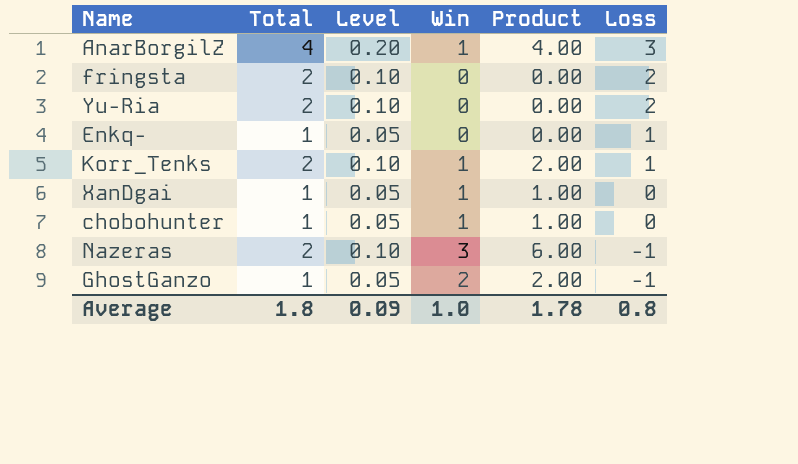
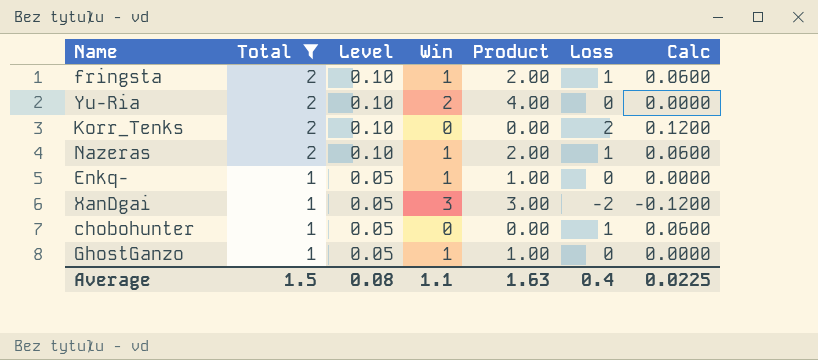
filter: none -> Total != 4
row order: Loss descending -> Total descending
column Calc | formula: none -> [Loss] * 0.06
fringsta | Win: 0 -> 1
fringsta | Product: 0.00 -> 2.00
fringsta | Loss: 2 -> 1
Yu-Ria | Win: 0 -> 2
Yu-Ria | Product: 0.00 -> 4.00
Yu-Ria | Loss: 2 -> 0
Korr_Tenks | Win: 1 -> 0
Korr_Tenks | Product: 2.00 -> 0.00
Korr_Tenks | Loss: 1 -> 2
Nazeras | Win: 3 -> 1
Nazeras | Product: 6.00 -> 2.00
Nazeras | Loss: -1 -> 1
Enkq- | Win: 0 -> 1
Enkq- | Product: 0.00 -> 1.00
Enkq- | Loss: 1 -> 0
XanDgai | Win: 1 -> 3
XanDgai | Product: 1.00 -> 3.00
XanDgai | Loss: 0 -> -2
chobohunter | Win: 1 -> 0
chobohunter | Product: 1.00 -> 0.00
chobohunter | Loss: 0 -> 1
GhostGanzo | Win: 2 -> 1
GhostGanzo | Product: 2.00 -> 1.00
GhostGanzo | Loss: -1 -> 0
Average | Total: 1.8 -> 1.5
Average | Level: 0.09 -> 0.08
Average | Win: 1.0 -> 1.1
Average | Product: 1.78 -> 1.63
Average | Loss: 0.8 -> 0.4

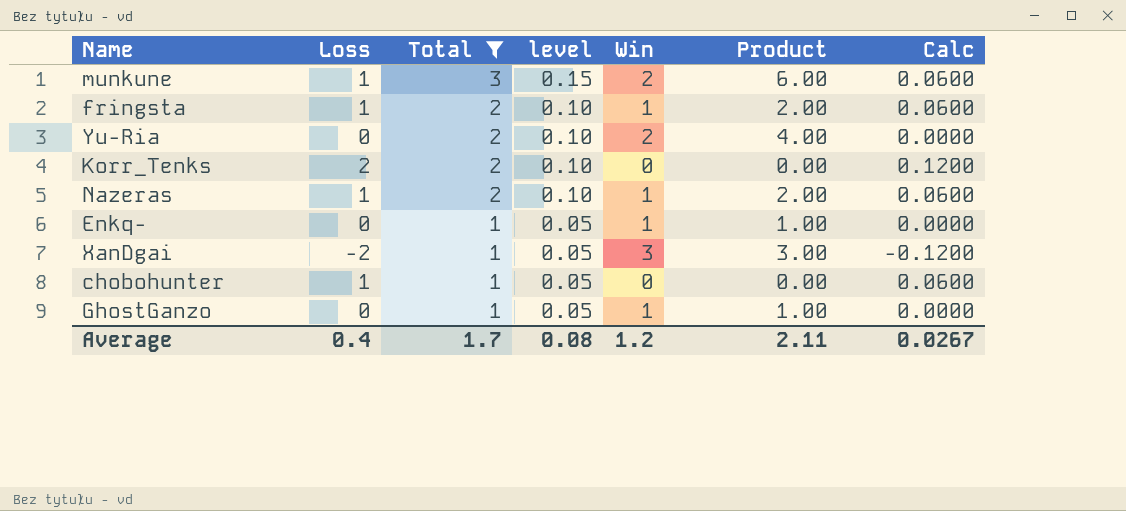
column Loss | position: 6 -> 2
column name: Level -> level
row munkune: none -> 1 | 3 | 0.15 | 2 | 6.00 | 0.0600
Average | Total: 1.5 -> 1.7
Average | Win: 1.1 -> 1.2
Average | Product: 1.63 -> 2.11
Average | Calc: 0.0225 -> 0.0267

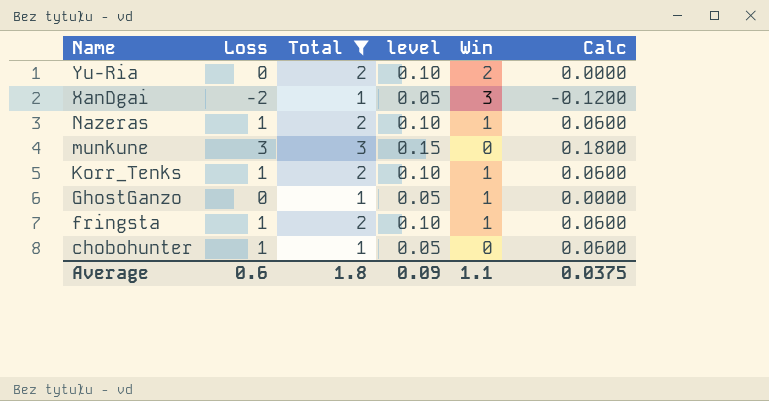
row order: Total descending -> Name descending
column Product | formula: [Total] * [Win] -> none
row Enkq-: 0 | 1 | 0.05 | 1 | 1.00 | 0.0000 -> none
munkune | Loss: 1 -> 3
munkune | Win: 2 -> 0
munkune | Calc: 0.0600 -> 0.1800
Korr_Tenks | Loss: 2 -> 1
Korr_Tenks | Win: 0 -> 1
Korr_Tenks | Calc: 0.1200 -> 0.0600
Average | Loss: 0.4 -> 0.6
Average | Total: 1.7 -> 1.8
Average | level: 0.08 -> 0.09
Average | Win: 1.2 -> 1.1
Average | Calc: 0.0267 -> 0.0375

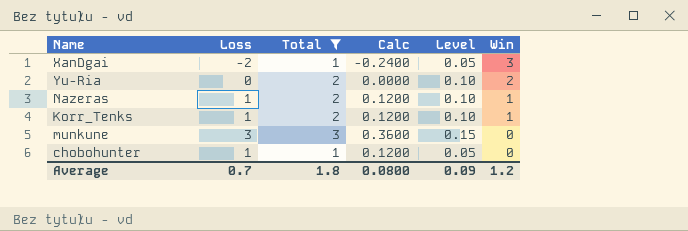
row order: Name descending -> Win descending
column Calc | formula: [Loss] * 0.06 -> [Loss] * 0.12
column Calc | position: 6 -> 4
column name: level -> Level
row GhostGanzo: 0 | 1 | 0.05 | 1 | 0.0000 -> none
row fringsta: 1 | 2 | 0.10 | 1 | 0.0600 -> none
Average | Loss: 0.6 -> 0.7
Average | Calc: 0.0375 -> 0.0800
Average | Win: 1.1 -> 1.2

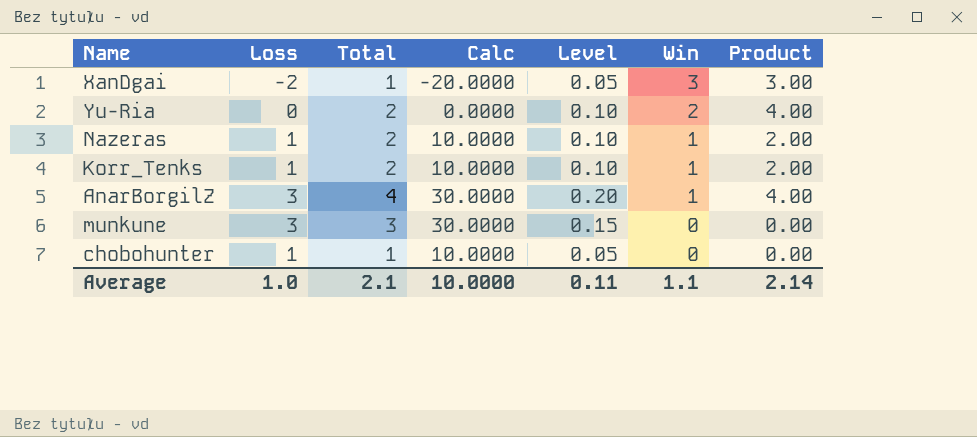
filter: Total != 4 -> none
column Calc | formula: [Loss] * 0.12 -> [Loss] * 10
column Product | formula: none -> [Total] * [Win]
Average | Loss: 0.7 -> 1.0
Average | Total: 1.8 -> 2.1
Average | Calc: 0.0800 -> 10.0000
Average | Level: 0.09 -> 0.11
Average | Win: 1.2 -> 1.1

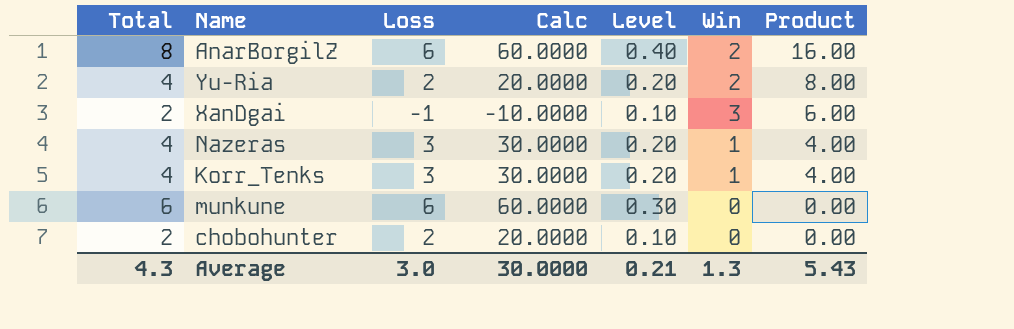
row order: Win descending -> Product descending
column Total | position: 3 -> 1
AnarBorgilZ | Total: 4 -> 8
AnarBorgilZ | Loss: 3 -> 6
AnarBorgilZ | Calc: 30.0000 -> 60.0000
AnarBorgilZ | Level: 0.20 -> 0.40
AnarBorgilZ | Win: 1 -> 2
AnarBorgilZ | Product: 4.00 -> 16.00
Yu-Ria | Total: 2 -> 4
Yu-Ria | Loss: 0 -> 2
Yu-Ria | Calc: 0.0000 -> 20.0000
Yu-Ria | Level: 0.10 -> 0.20
Yu-Ria | Product: 4.00 -> 8.00
XanDgai | Total: 1 -> 2
XanDgai | Loss: -2 -> -1
XanDgai | Calc: -20.0000 -> -10.0000
XanDgai | Level: 0.05 -> 0.10
XanDgai | Product: 3.00 -> 6.00
Nazeras | Total: 2 -> 4
Nazeras | Loss: 1 -> 3
Nazeras | Calc: 10.0000 -> 30.0000
Nazeras | Level: 0.10 -> 0.20
Nazeras | Product: 2.00 -> 4.00
Korr_Tenks | Total: 2 -> 4
Korr_Tenks | Loss: 1 -> 3
Korr_Tenks | Calc: 10.0000 -> 30.0000
Korr_Tenks | Level: 0.10 -> 0.20
Korr_Tenks | Product: 2.00 -> 4.00
munkune | Total: 3 -> 6
munkune | Loss: 3 -> 6
munkune | Calc: 30.0000 -> 60.0000
munkune | Level: 0.15 -> 0.30
chobohunter | Total: 1 -> 2
chobohunter | Loss: 1 -> 2
chobohunter | Calc: 10.0000 -> 20.0000
chobohunter | Level: 0.05 -> 0.10
Average | Total: 2.1 -> 4.3
Average | Loss: 1.0 -> 3.0
Average | Calc: 10.0000 -> 30.0000
Average | Level: 0.11 -> 0.21
Average | Win: 1.1 -> 1.3
Average | Product: 2.14 -> 5.43

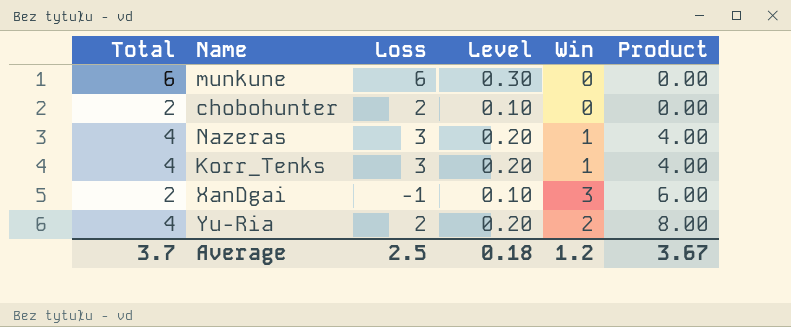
row order: Product descending -> Product ascending
column Calc | formula: [Loss] * 10 -> none
row AnarBorgilZ: 8 | 6 | 60.0000 | 0.40 | 2 | 16.00 -> none
Average | Total: 4.3 -> 3.7
Average | Loss: 3.0 -> 2.5
Average | Level: 0.21 -> 0.18
Average | Win: 1.3 -> 1.2
Average | Product: 5.43 -> 3.67

